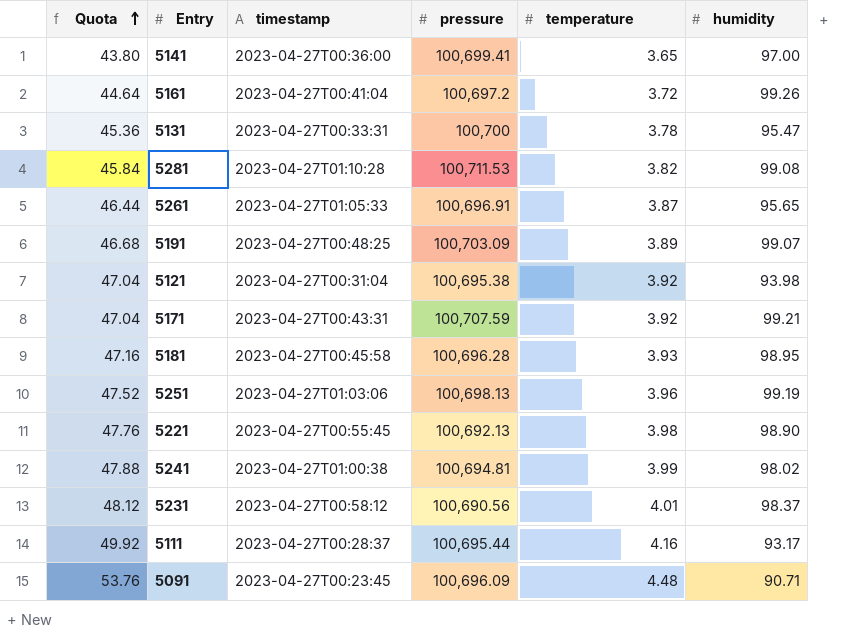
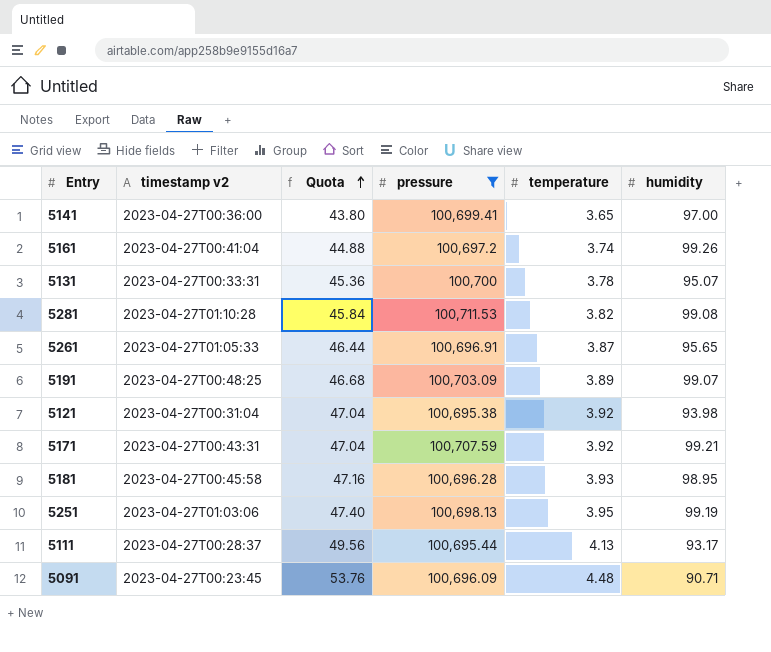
filter: none -> pressure >= 100,695.38
column name: timestamp -> timestamp v2
column Quota | position: 1 -> 3
5161 | Quota: 44.64 -> 44.88
5161 | temperature: 3.72 -> 3.74
5131 | humidity: 95.47 -> 95.07
5251 | Quota: 47.52 -> 47.40
5251 | temperature: 3.96 -> 3.95
5111 | Quota: 49.92 -> 49.56
5111 | temperature: 4.16 -> 4.13

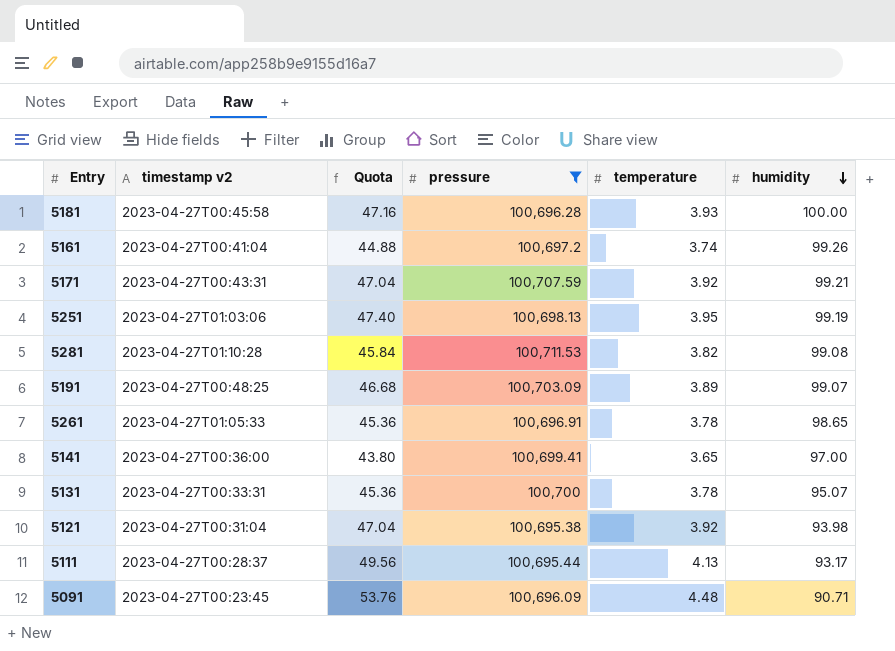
row order: Quota ascending -> humidity descending
5181 | humidity: 98.95 -> 100.00
5261 | Quota: 46.44 -> 45.36
5261 | temperature: 3.87 -> 3.78
5261 | humidity: 95.65 -> 98.65

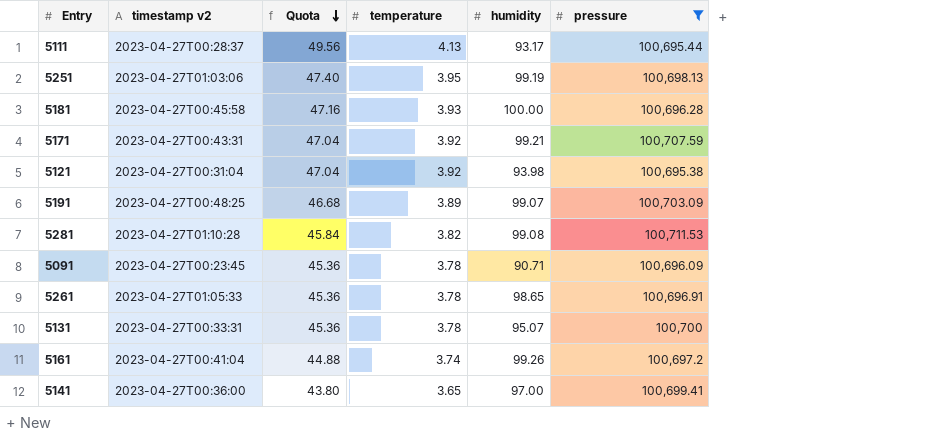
row order: humidity descending -> Quota descending
column pressure | position: 4 -> 6
5091 | Quota: 53.76 -> 45.36
5091 | temperature: 4.48 -> 3.78

